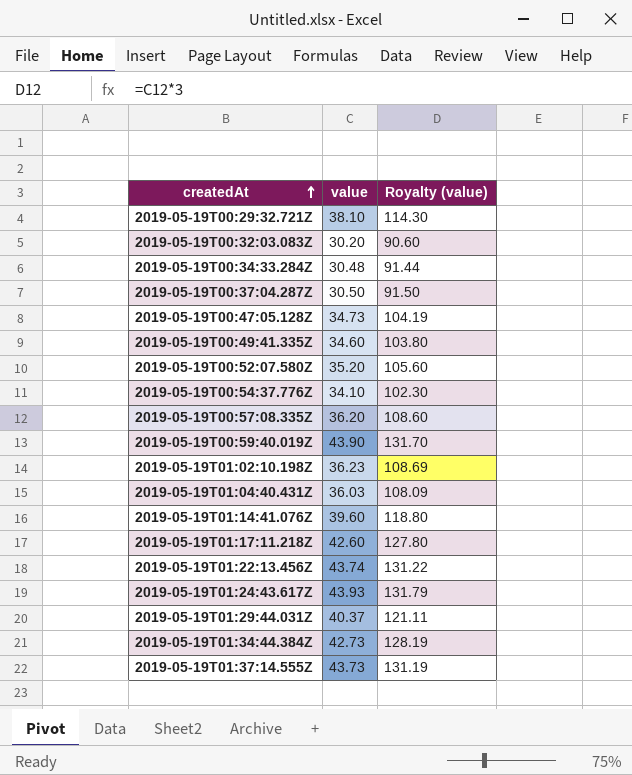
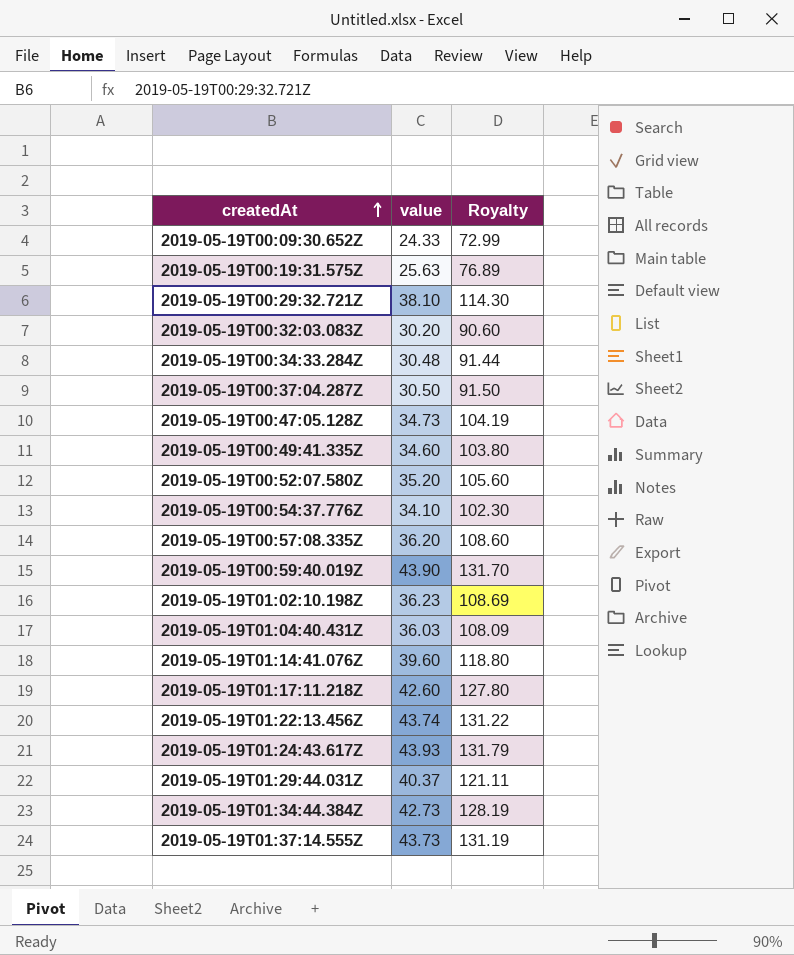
column name: Royalty (value) -> Royalty
row 2019-05-19T00:09:30.652Z: none -> 24.33 | 72.99
row 2019-05-19T00:19:31.575Z: none -> 25.63 | 76.89

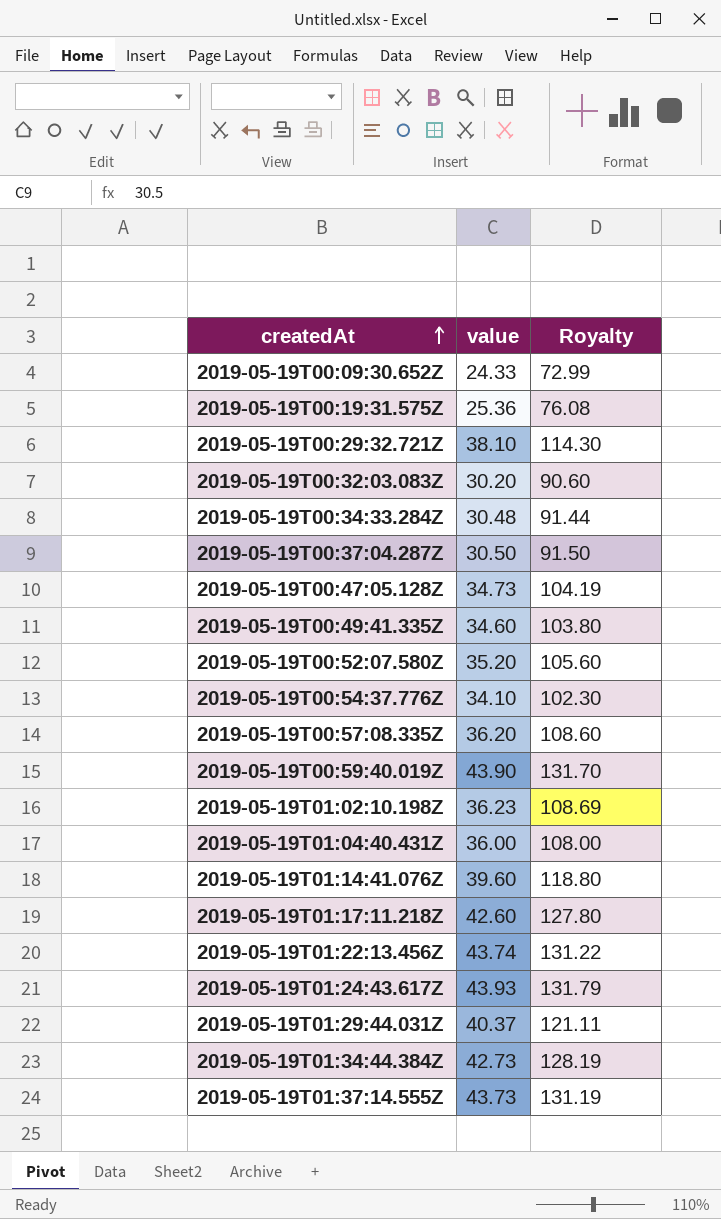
2019-05-19T00:19:31.575Z | value: 25.63 -> 25.36
2019-05-19T00:19:31.575Z | Royalty: 76.89 -> 76.08
2019-05-19T01:04:40.431Z | value: 36.03 -> 36.00
2019-05-19T01:04:40.431Z | Royalty: 108.09 -> 108.00

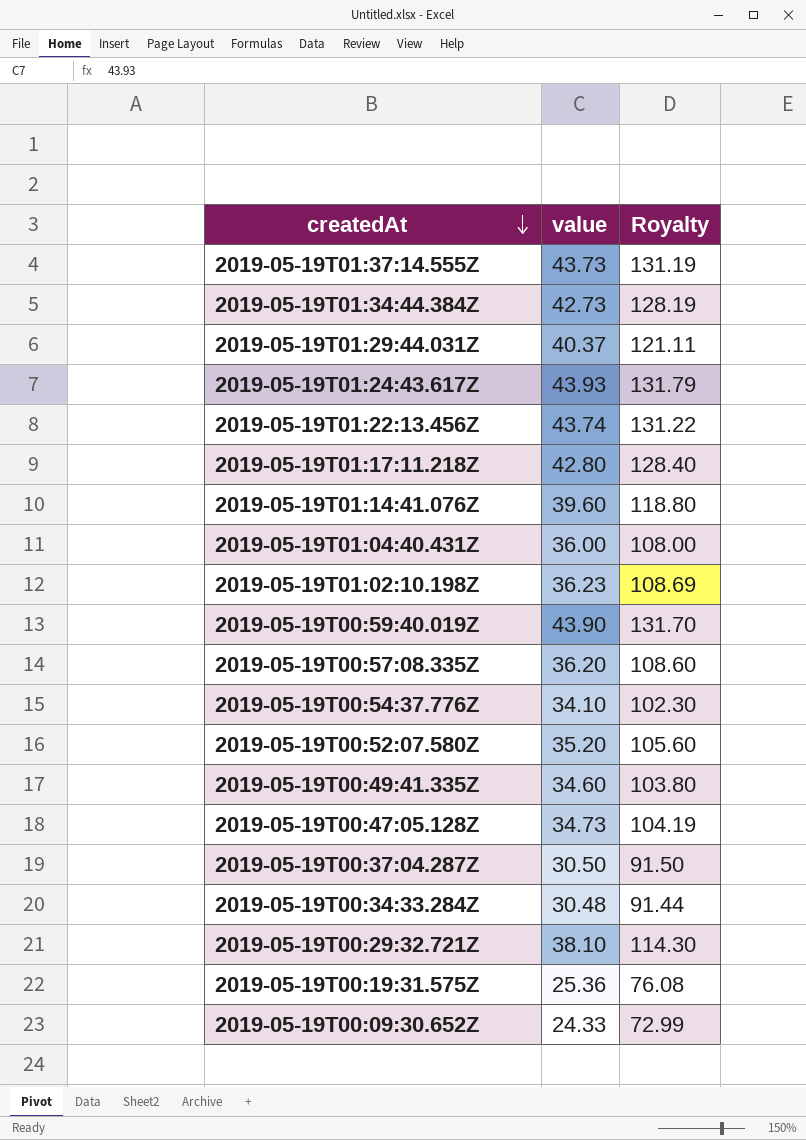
row order: createdAt ascending -> createdAt descending
row 2019-05-19T00:32:03.083Z: 30.20 | 90.60 -> none
2019-05-19T01:17:11.218Z | value: 42.60 -> 42.80
2019-05-19T01:17:11.218Z | Royalty: 127.80 -> 128.40

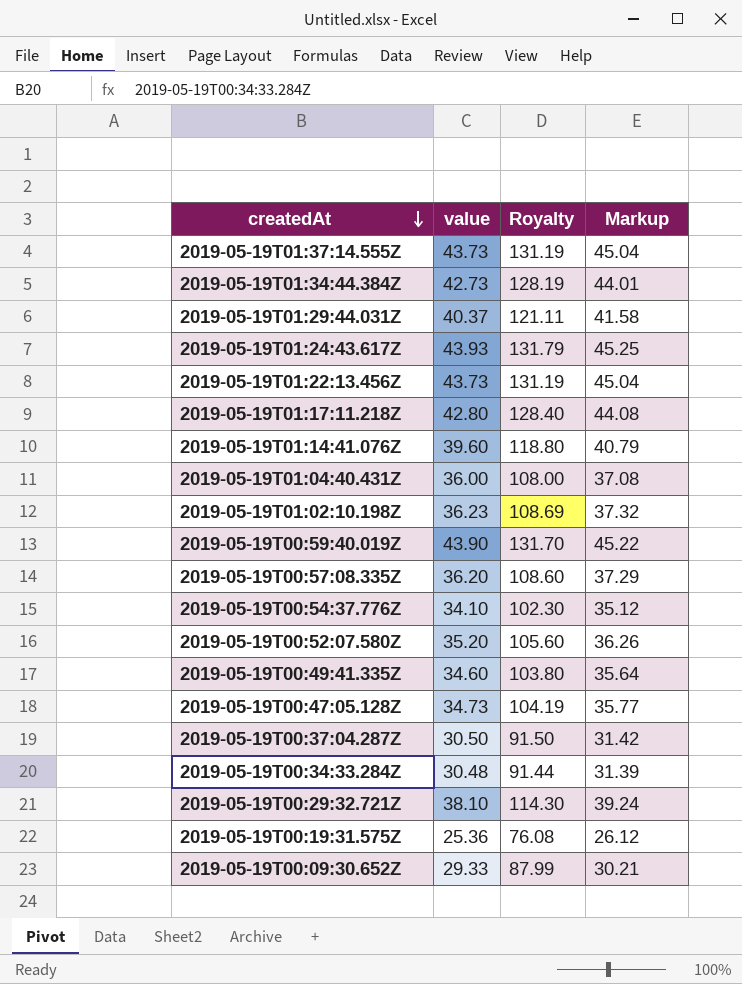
column Markup | formula: none -> [value] * 1.03
2019-05-19T01:22:13.456Z | value: 43.74 -> 43.73
2019-05-19T01:22:13.456Z | Royalty: 131.22 -> 131.19
2019-05-19T00:09:30.652Z | value: 24.33 -> 29.33
2019-05-19T00:09:30.652Z | Royalty: 72.99 -> 87.99

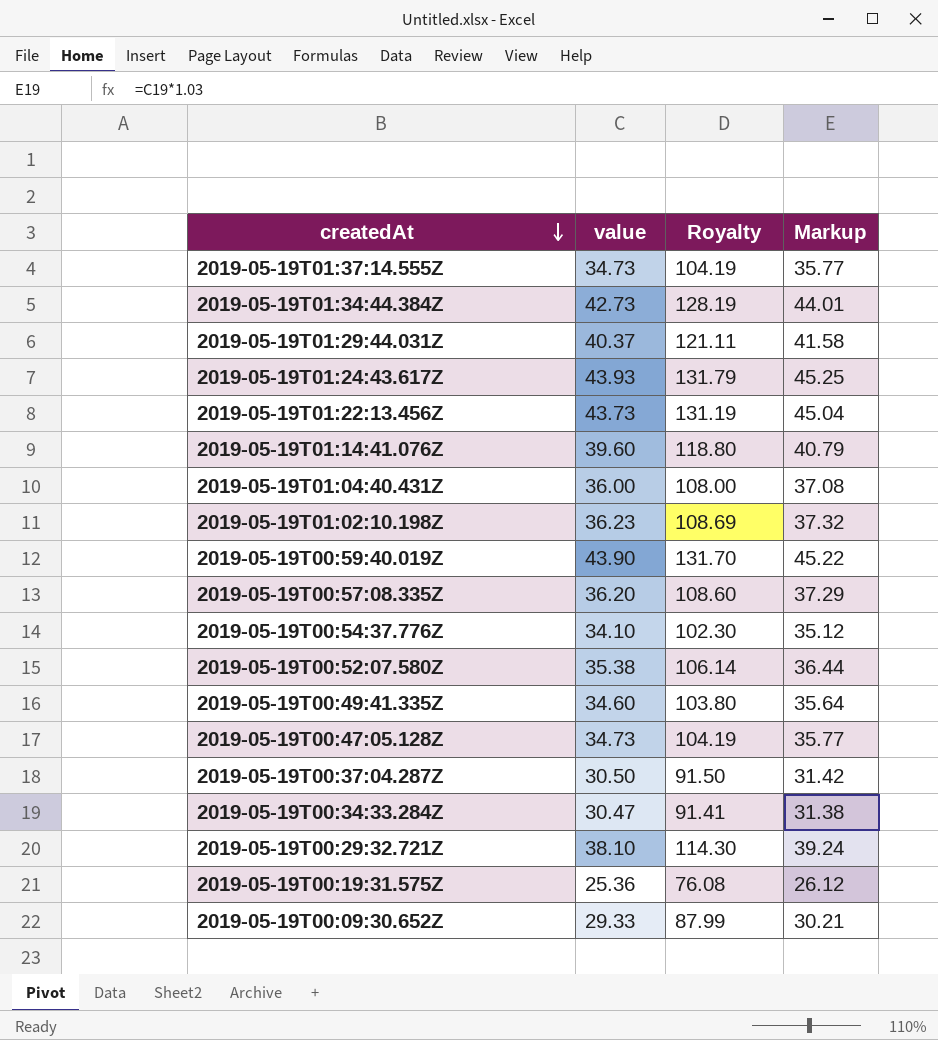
row 2019-05-19T01:17:11.218Z: 42.80 | 128.40 | 44.08 -> none
2019-05-19T01:37:14.555Z | value: 43.73 -> 34.73
2019-05-19T01:37:14.555Z | Royalty: 131.19 -> 104.19
2019-05-19T01:37:14.555Z | Markup: 45.04 -> 35.77
2019-05-19T00:52:07.580Z | value: 35.20 -> 35.38
2019-05-19T00:52:07.580Z | Royalty: 105.60 -> 106.14
2019-05-19T00:52:07.580Z | Markup: 36.26 -> 36.44
2019-05-19T00:34:33.284Z | value: 30.48 -> 30.47
2019-05-19T00:34:33.284Z | Royalty: 91.44 -> 91.41
2019-05-19T00:34:33.284Z | Markup: 31.39 -> 31.38

